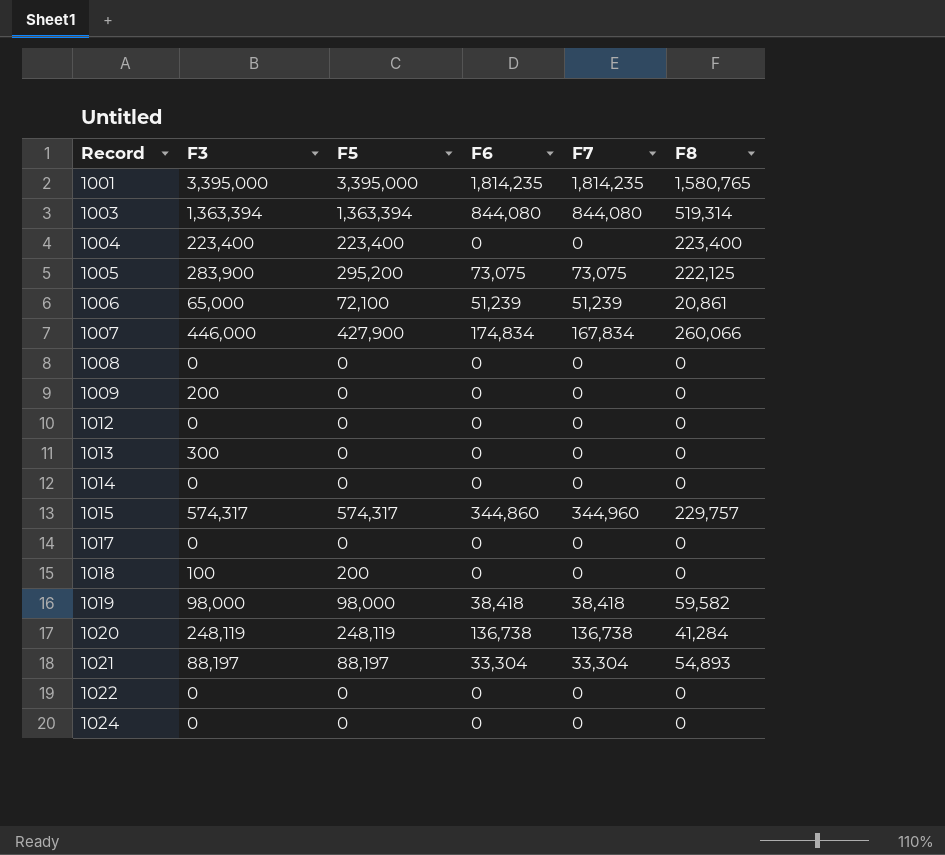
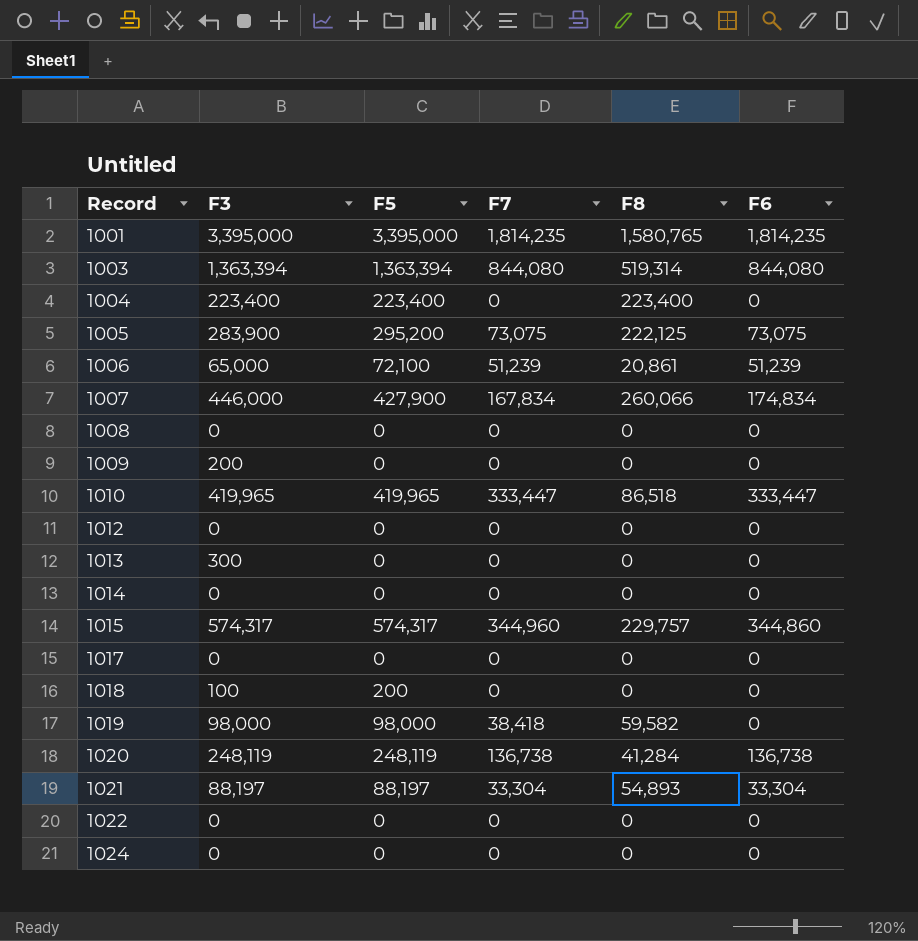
column F6 | position: 4 -> 6
row 1010: none -> 419,965 | 419,965 | 333,447 | 86,518 | 333,447
1019 | F6: 38,418 -> 0

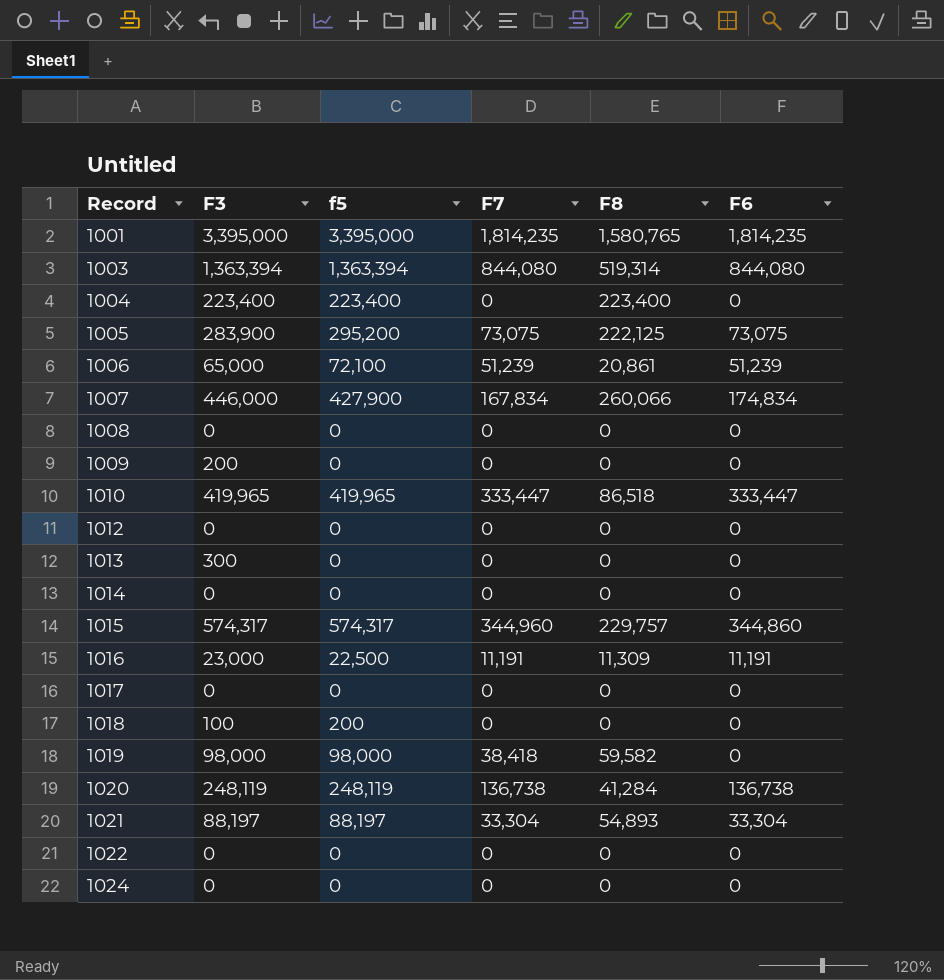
column name: F5 -> f5
row 1016: none -> 23,000 | 22,500 | 11,191 | 11,309 | 11,191

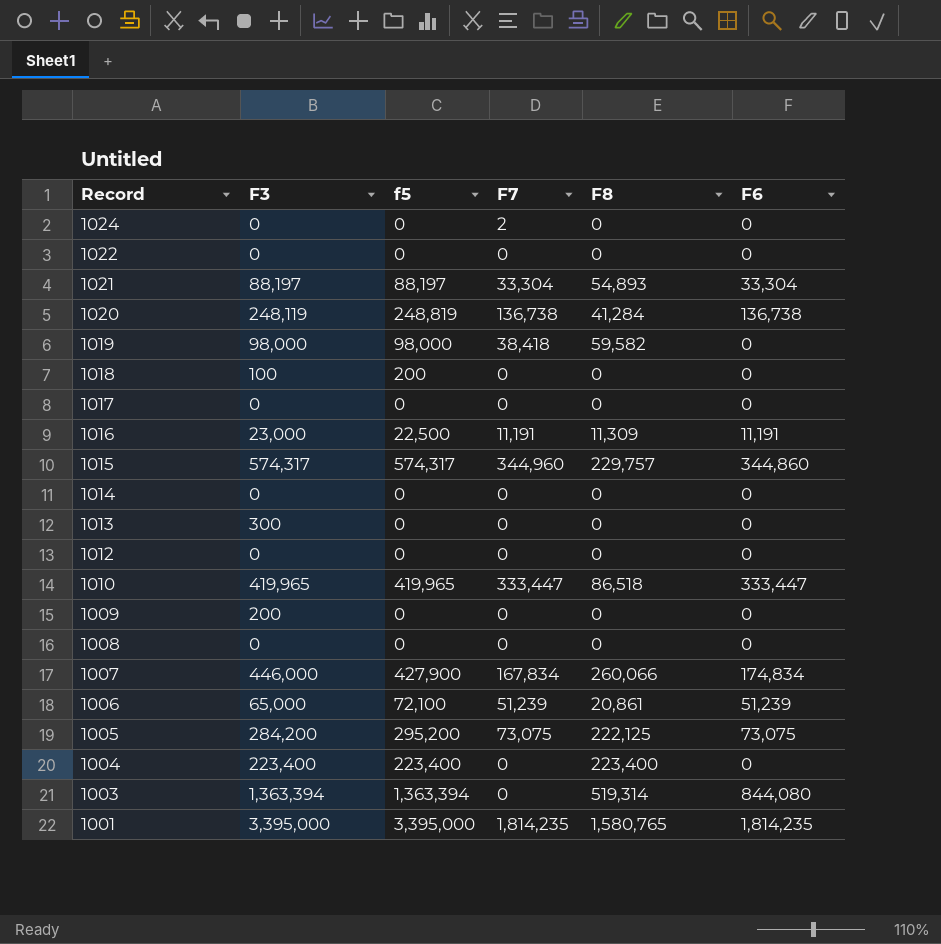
row order: Record ascending -> Record descending
1024 | F7: 0 -> 2
1020 | f5: 248,119 -> 248,819
1005 | F3: 283,900 -> 284,200
1003 | F7: 844,080 -> 0

